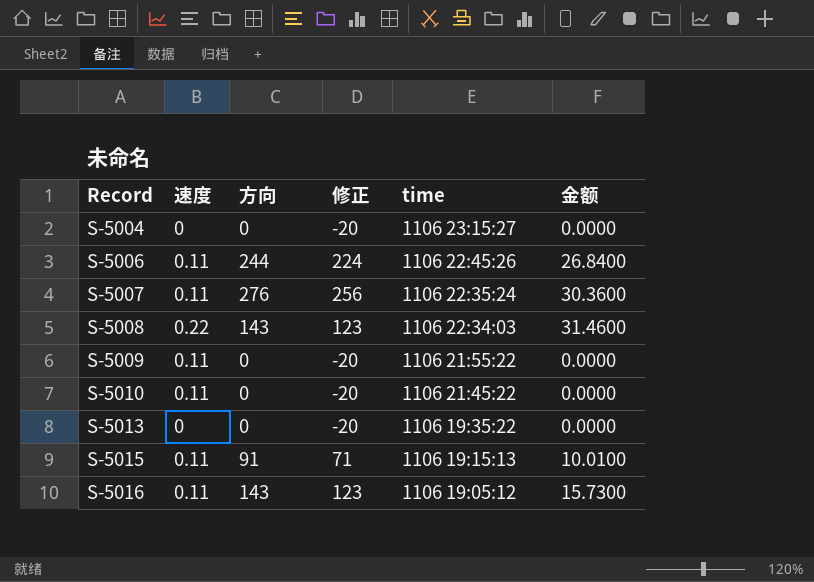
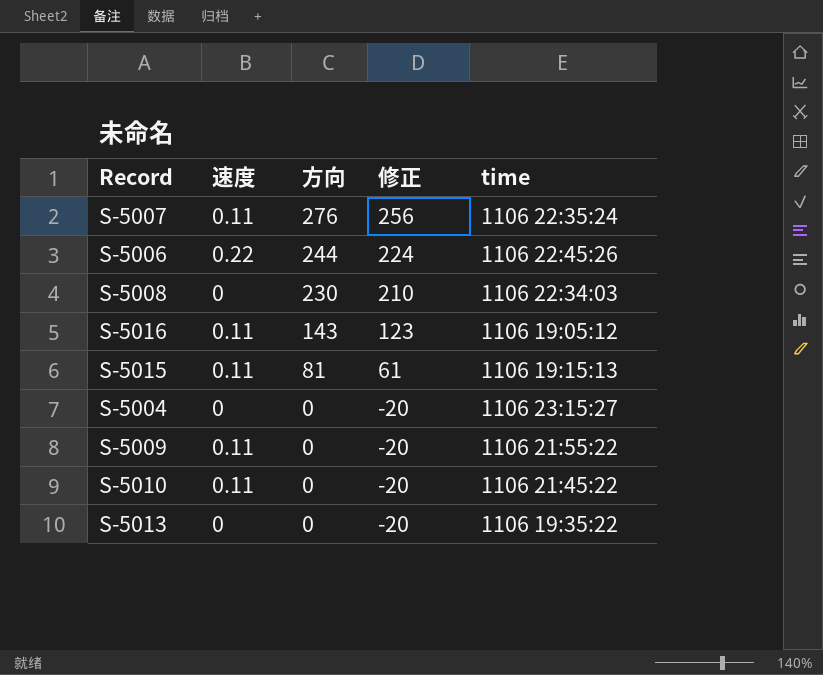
row order: Record ascending -> 方向 descending
column 金额 | formula: [速度] * [方向] -> none
S-5006 | 速度: 0.11 -> 0.22
S-5008 | 速度: 0.22 -> 0
S-5008 | 方向: 143 -> 230
S-5008 | 修正: 123 -> 210
S-5015 | 方向: 91 -> 81
S-5015 | 修正: 71 -> 61

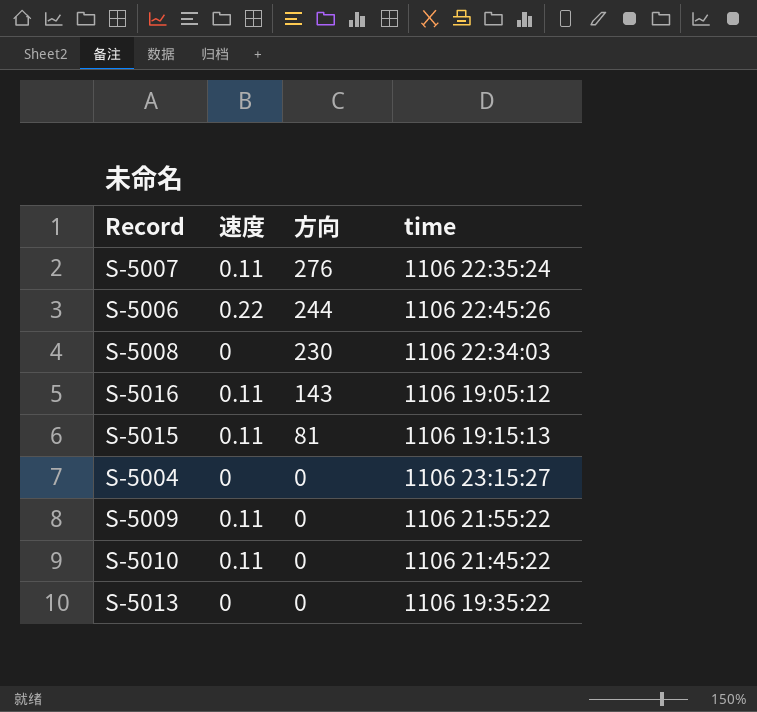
column 修正 | formula: [方向] - 20 -> none

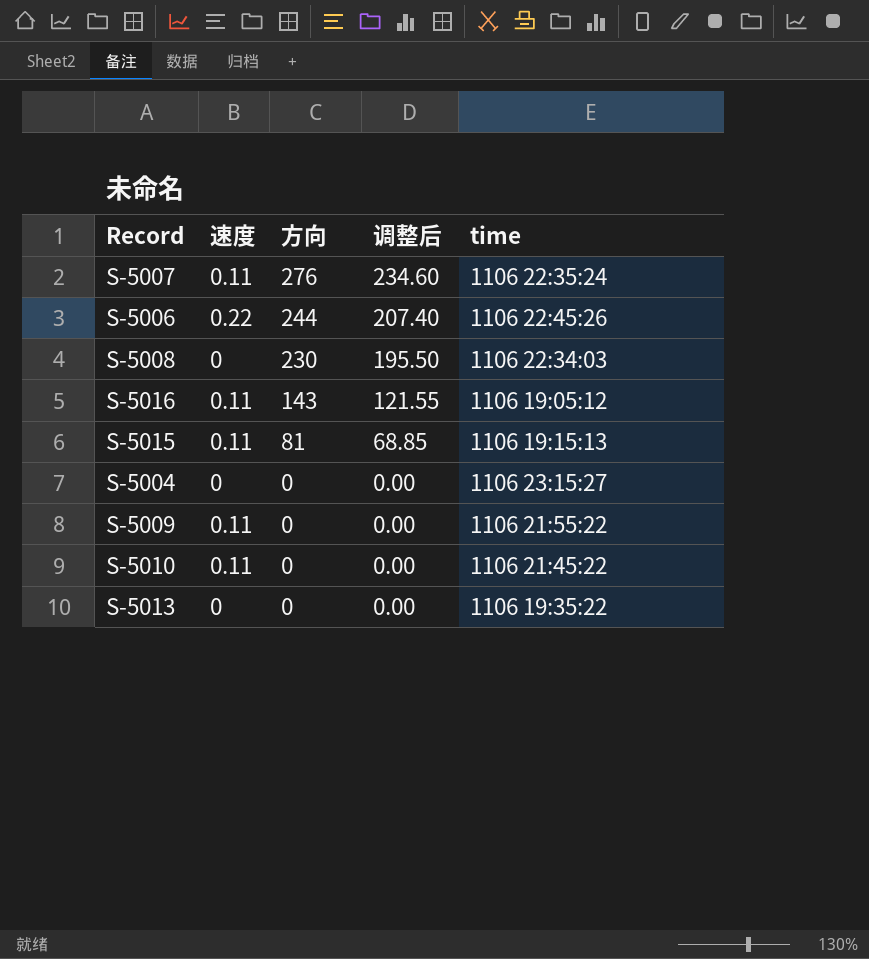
column 调整后 | formula: none -> [方向] * 0.85

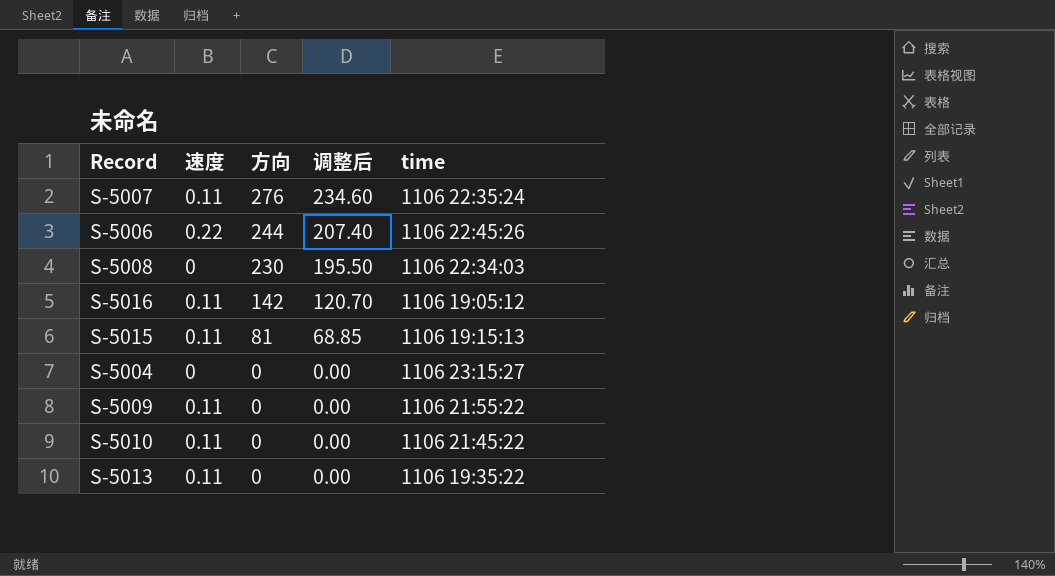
S-5016 | 方向: 143 -> 142
S-5016 | 调整后: 121.55 -> 120.70
S-5013 | 速度: 0 -> 0.11

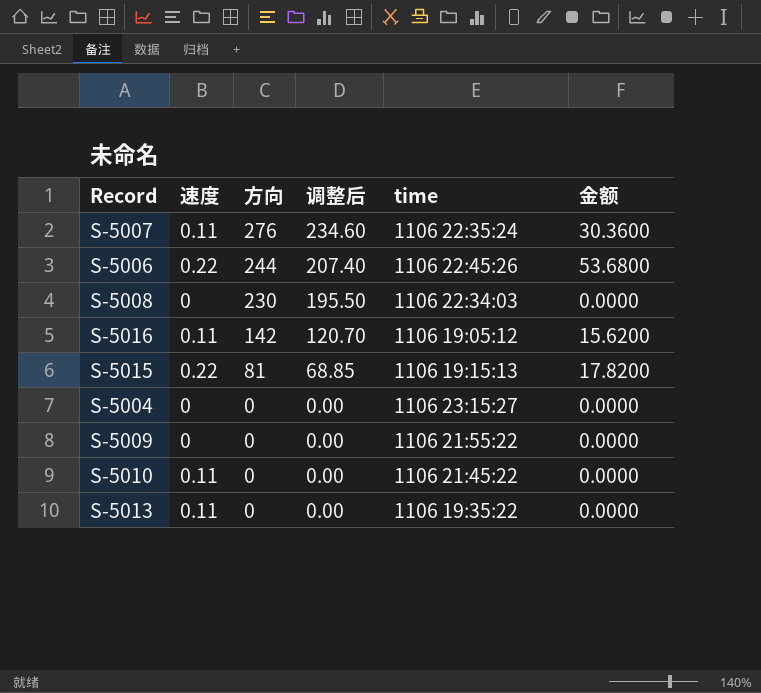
column 金额 | formula: none -> [速度] * [方向]
S-5015 | 速度: 0.11 -> 0.22
S-5009 | 速度: 0.11 -> 0

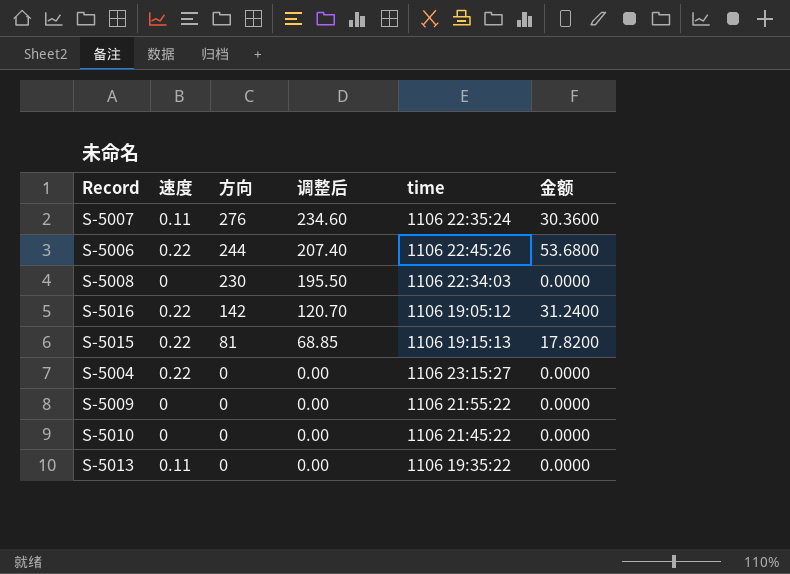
S-5016 | 速度: 0.11 -> 0.22
S-5016 | 金额: 15.6200 -> 31.2400
S-5004 | 速度: 0 -> 0.22
S-5010 | 速度: 0.11 -> 0

